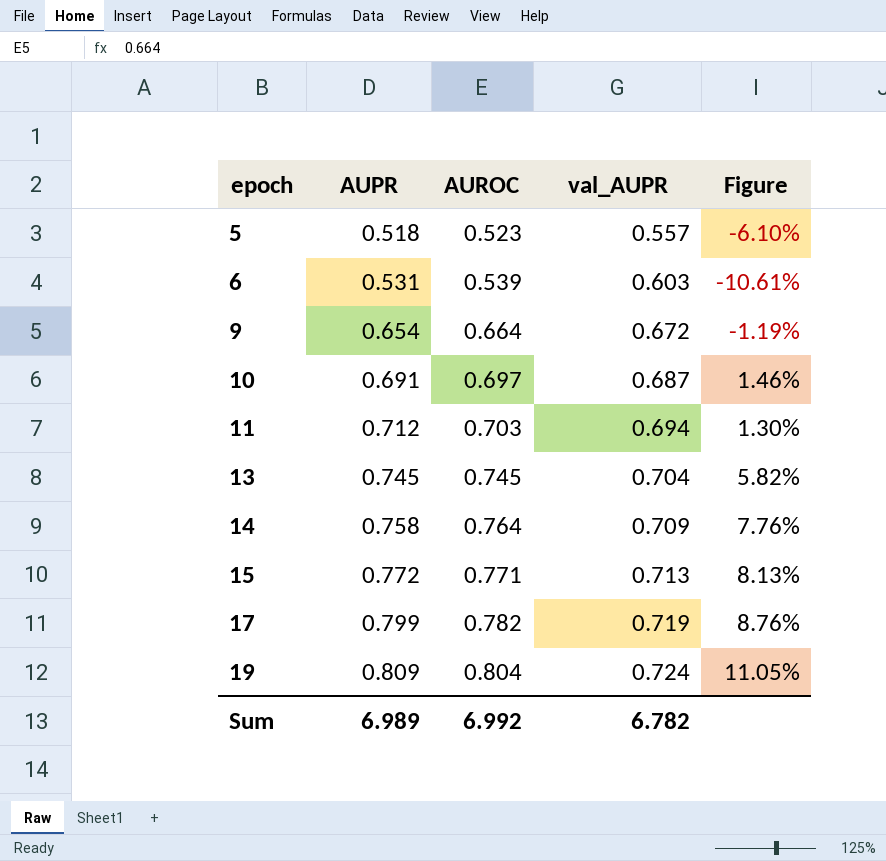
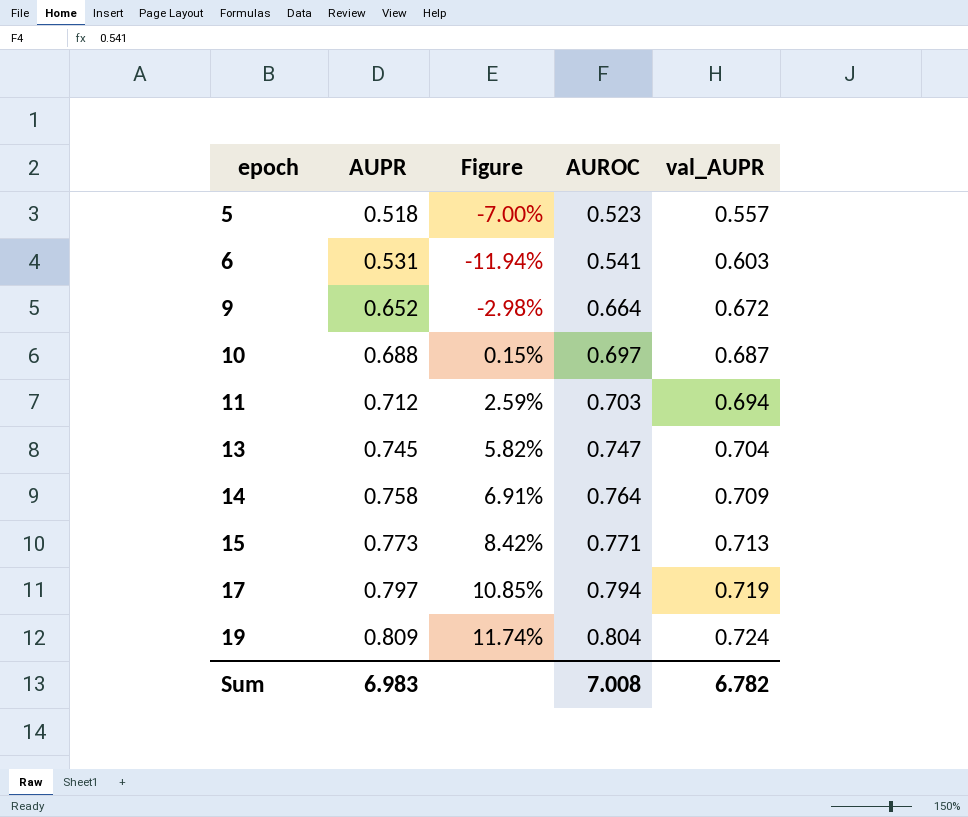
column Figure | formula: ([AUROC] - [val_AUPR]) / [val_AUPR] -> ([AUPR] - [val_AUPR]) / [val_AUPR]
column Figure | position: 5 -> 3
6 | AUROC: 0.539 -> 0.541
9 | AUPR: 0.654 -> 0.652
10 | AUPR: 0.691 -> 0.688
13 | AUROC: 0.745 -> 0.747
15 | AUPR: 0.772 -> 0.773
17 | AUPR: 0.799 -> 0.797
17 | AUROC: 0.782 -> 0.794
Sum | AUPR: 6.989 -> 6.983
Sum | AUROC: 6.992 -> 7.008

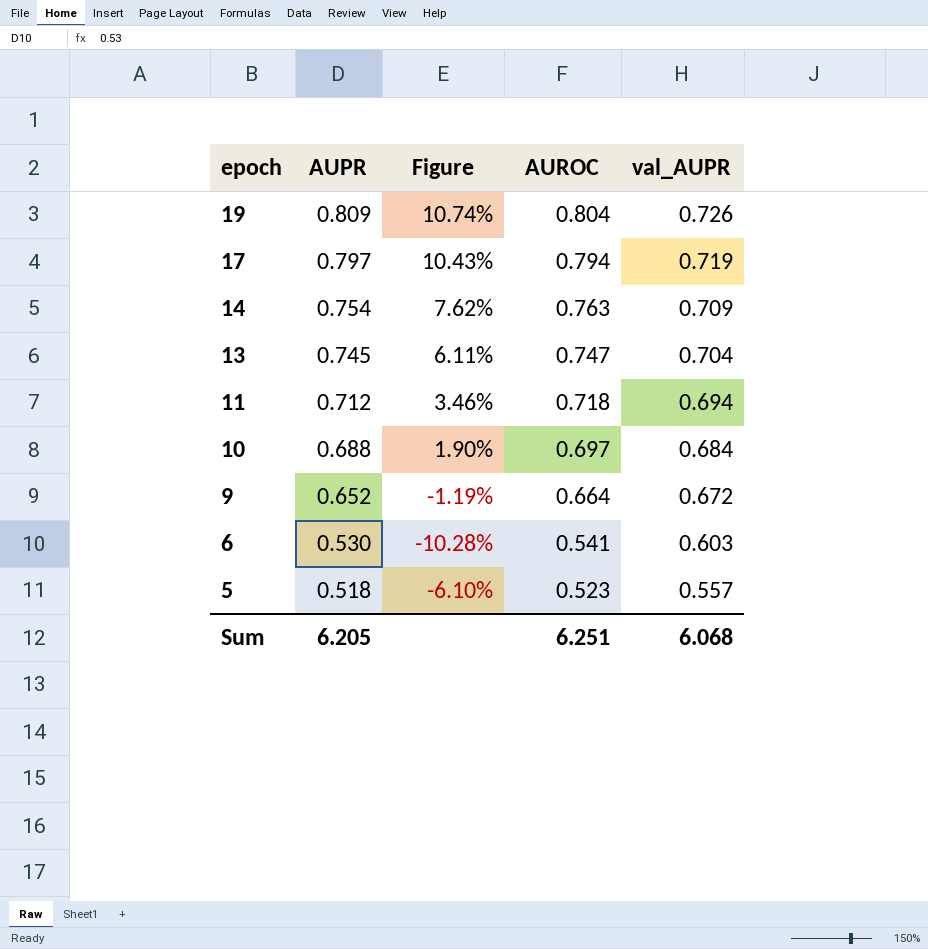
row order: epoch ascending -> epoch descending
column Figure | formula: ([AUPR] - [val_AUPR]) / [val_AUPR] -> ([AUROC] - [val_AUPR]) / [val_AUPR]
row 15: 0.773 | 8.42% | 0.771 | 0.713 -> none
19 | val_AUPR: 0.724 -> 0.726
14 | AUPR: 0.758 -> 0.754
14 | AUROC: 0.764 -> 0.763
11 | AUROC: 0.703 -> 0.718
10 | val_AUPR: 0.687 -> 0.684
6 | AUPR: 0.531 -> 0.530
Sum | AUPR: 6.983 -> 6.205
Sum | AUROC: 7.008 -> 6.251
Sum | val_AUPR: 6.782 -> 6.068

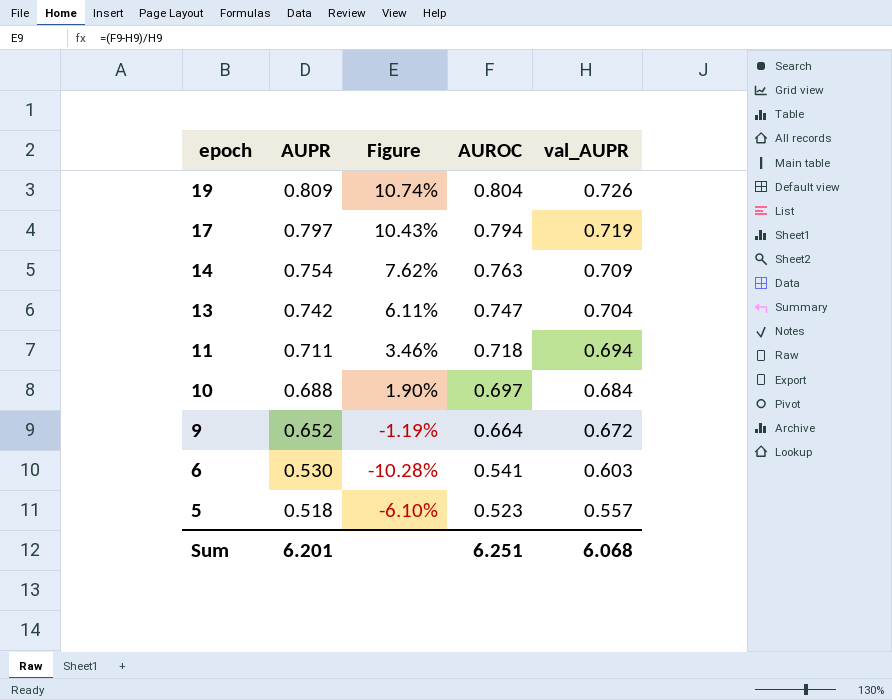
13 | AUPR: 0.745 -> 0.742
11 | AUPR: 0.712 -> 0.711
Sum | AUPR: 6.205 -> 6.201

